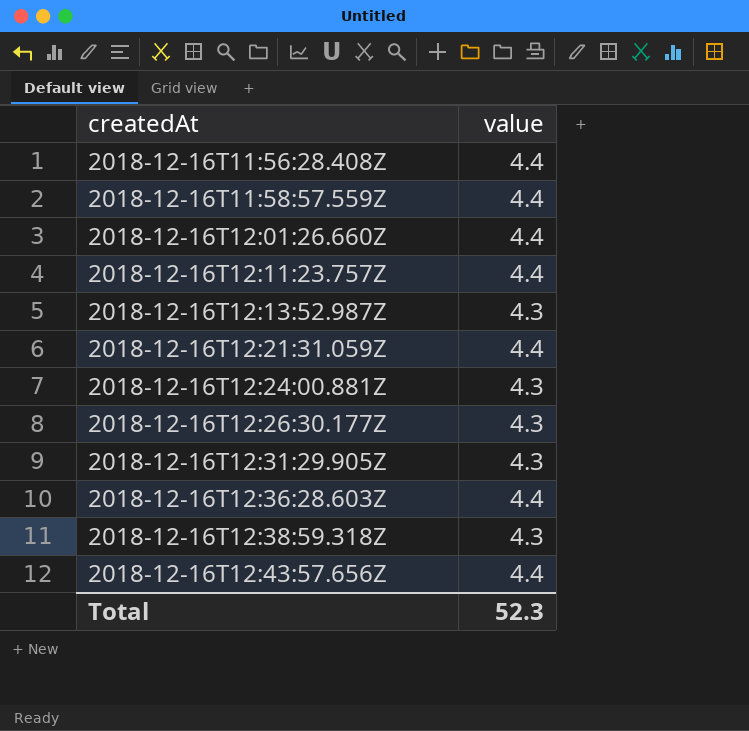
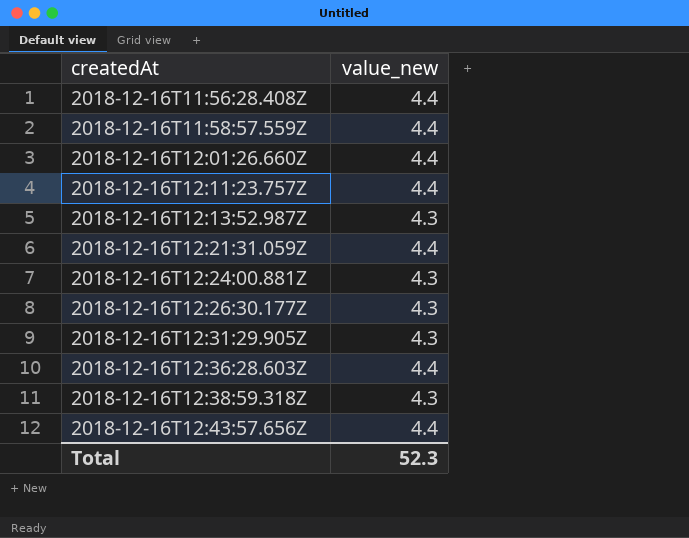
column name: value -> value_new

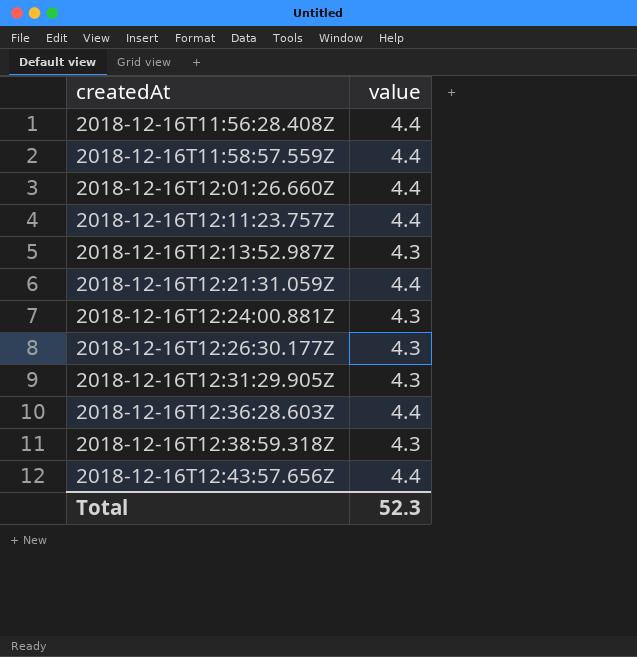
column name: value_new -> value

